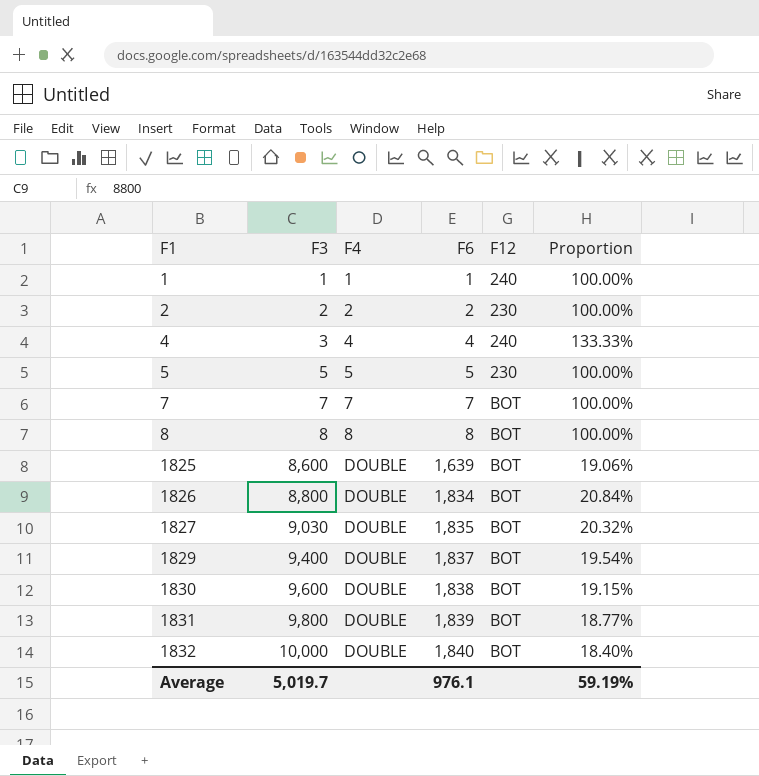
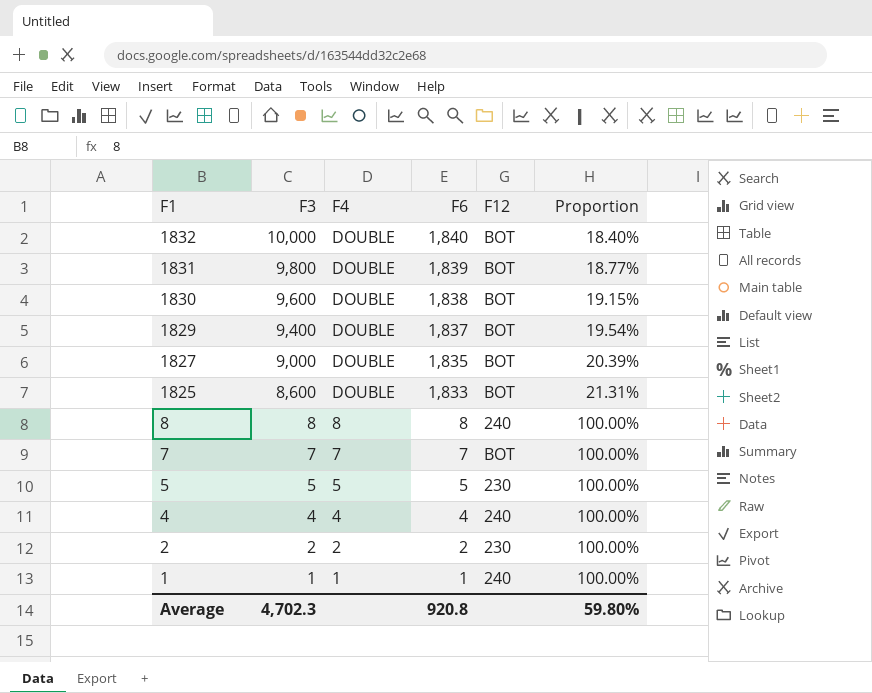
row order: F1 ascending -> F1 descending
row 1826: 8,800 | DOUBLE | 1,834 | BOT | 20.84% -> none
1827 | F3: 9,030 -> 9,000
1827 | Proportion: 20.32% -> 20.39%
1825 | F6: 1,639 -> 1,833
1825 | Proportion: 19.06% -> 21.31%
8 | F12: BOT -> 240
4 | F3: 3 -> 4
4 | Proportion: 133.33% -> 100.00%
Average | F3: 5,019.7 -> 4,702.3
Average | F6: 976.1 -> 920.8
Average | Proportion: 59.19% -> 59.80%

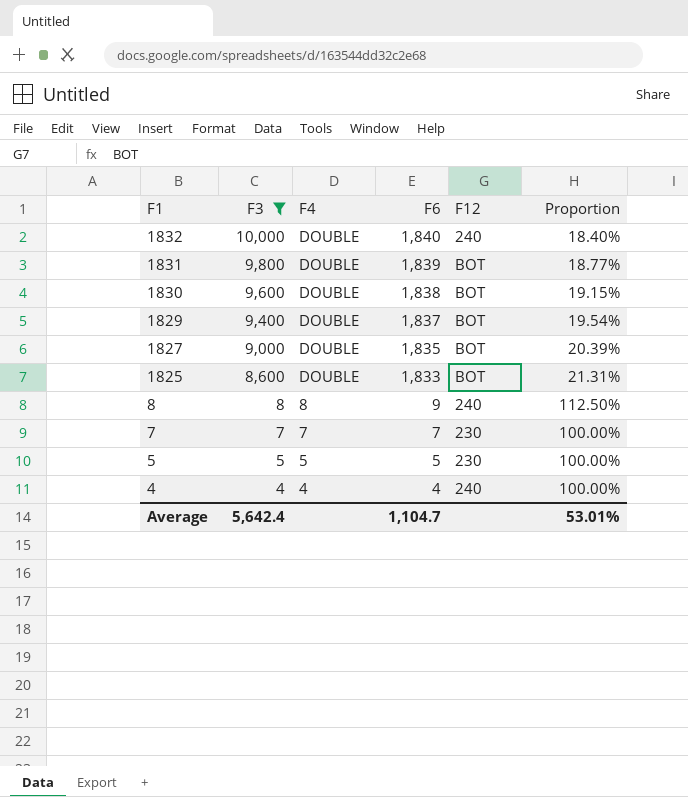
filter: none -> F3 >= 4
1832 | F12: BOT -> 240
8 | F6: 8 -> 9
8 | Proportion: 100.00% -> 112.50%
7 | F12: BOT -> 230
Average | F3: 4,702.3 -> 5,642.4
Average | F6: 920.8 -> 1,104.7
Average | Proportion: 59.80% -> 53.01%

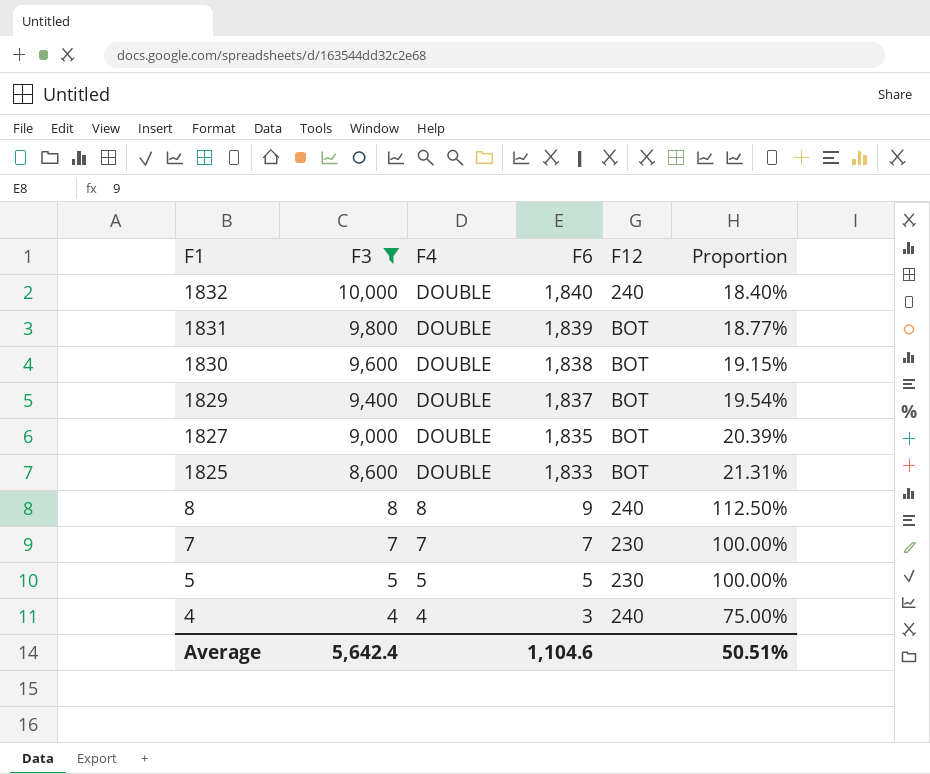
4 | F6: 4 -> 3
4 | Proportion: 100.00% -> 75.00%
Average | F6: 1,104.7 -> 1,104.6
Average | Proportion: 53.01% -> 50.51%

